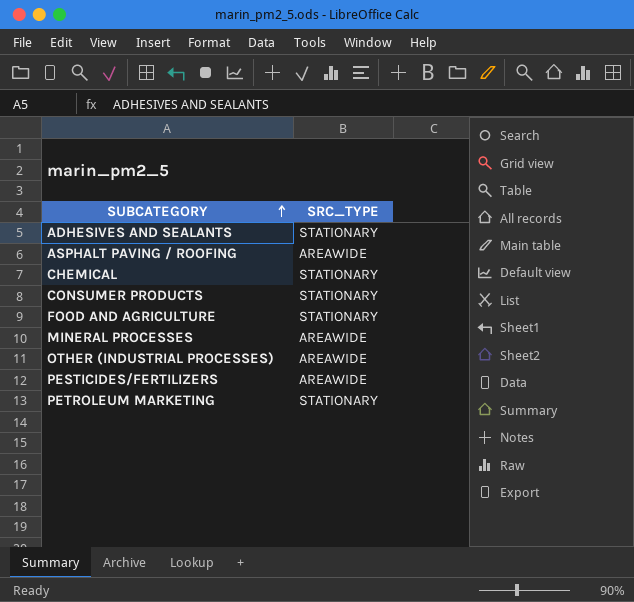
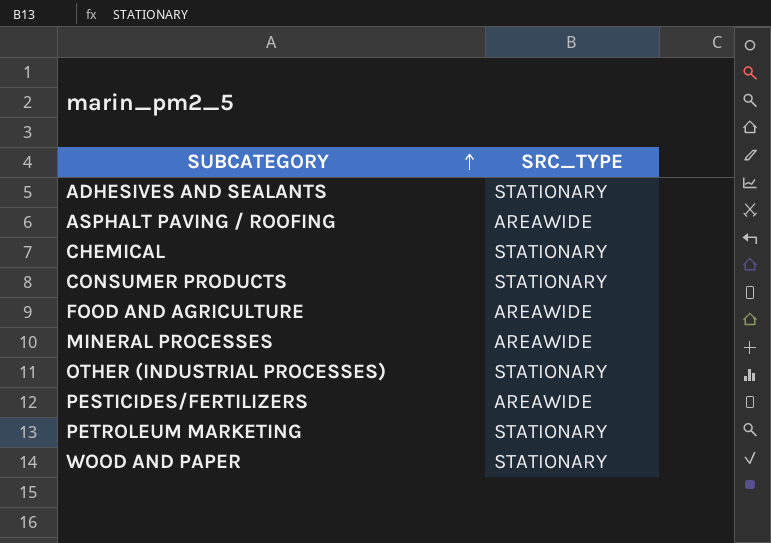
FOOD AND AGRICULTURE | SRC_TYPE: STATIONARY -> AREAWIDE
OTHER (INDUSTRIAL PROCESSES) | SRC_TYPE: AREAWIDE -> STATIONARY
row WOOD AND PAPER: none -> STATIONARY

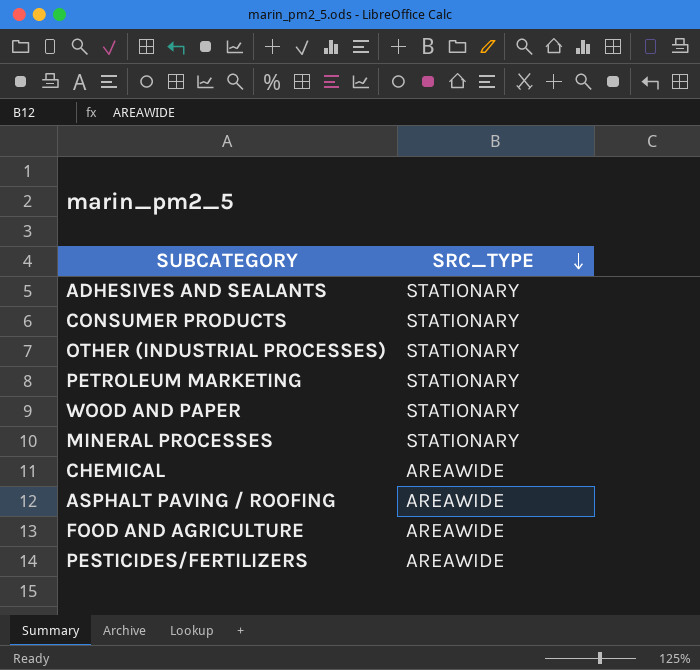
row order: SUBCATEGORY ascending -> SRC_TYPE descending
MINERAL PROCESSES | SRC_TYPE: AREAWIDE -> STATIONARY
CHEMICAL | SRC_TYPE: STATIONARY -> AREAWIDE

